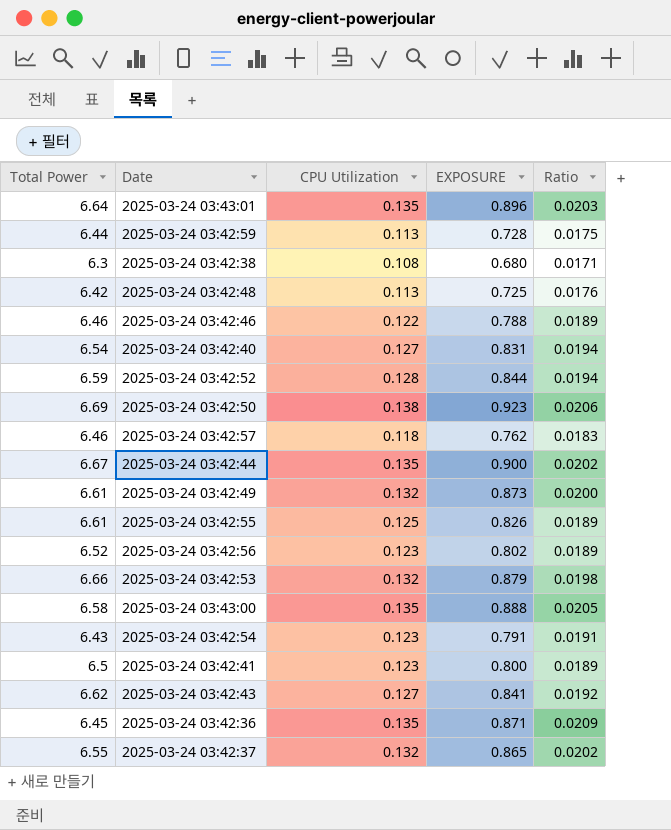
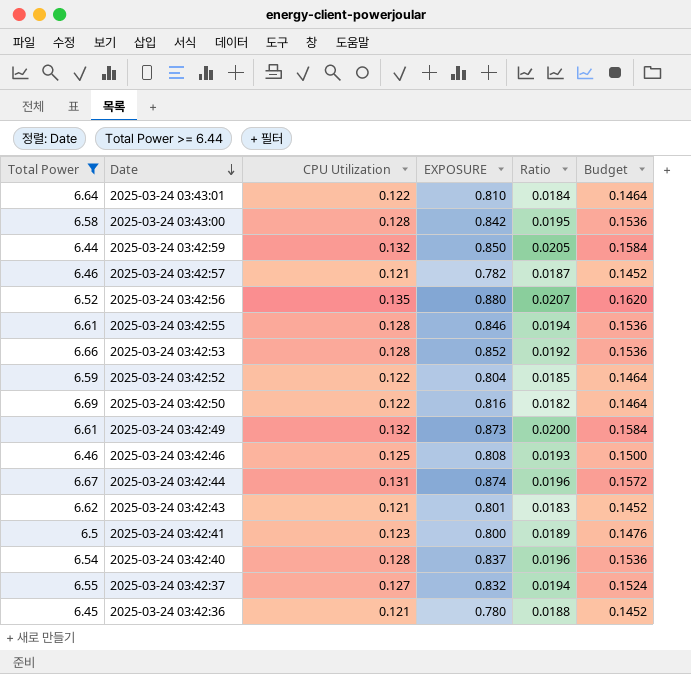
filter: none -> Total Power >= 6.44
row order: none -> Date descending
column Budget | formula: none -> [CPU Utilization] * 1.2
2025-03-24 03:43:01 | CPU Utilization: 0.135 -> 0.122
2025-03-24 03:43:01 | EXPOSURE: 0.896 -> 0.810
2025-03-24 03:43:01 | Ratio: 0.0203 -> 0.0184
2025-03-24 03:43:00 | CPU Utilization: 0.135 -> 0.128
2025-03-24 03:43:00 | EXPOSURE: 0.888 -> 0.842
2025-03-24 03:43:00 | Ratio: 0.0205 -> 0.0195
2025-03-24 03:42:59 | CPU Utilization: 0.113 -> 0.132
2025-03-24 03:42:59 | EXPOSURE: 0.728 -> 0.850
2025-03-24 03:42:59 | Ratio: 0.0175 -> 0.0205
2025-03-24 03:42:57 | CPU Utilization: 0.118 -> 0.121
2025-03-24 03:42:57 | EXPOSURE: 0.762 -> 0.782
2025-03-24 03:42:57 | Ratio: 0.0183 -> 0.0187
2025-03-24 03:42:56 | CPU Utilization: 0.123 -> 0.135
2025-03-24 03:42:56 | EXPOSURE: 0.802 -> 0.880
2025-03-24 03:42:56 | Ratio: 0.0189 -> 0.0207
2025-03-24 03:42:55 | CPU Utilization: 0.125 -> 0.128
2025-03-24 03:42:55 | EXPOSURE: 0.826 -> 0.846
2025-03-24 03:42:55 | Ratio: 0.0189 -> 0.0194
2025-03-24 03:42:53 | CPU Utilization: 0.132 -> 0.128
2025-03-24 03:42:53 | EXPOSURE: 0.879 -> 0.852
2025-03-24 03:42:53 | Ratio: 0.0198 -> 0.0192
2025-03-24 03:42:52 | CPU Utilization: 0.128 -> 0.122
2025-03-24 03:42:52 | EXPOSURE: 0.844 -> 0.804
2025-03-24 03:42:52 | Ratio: 0.0194 -> 0.0185
2025-03-24 03:42:50 | CPU Utilization: 0.138 -> 0.122
2025-03-24 03:42:50 | EXPOSURE: 0.923 -> 0.816
2025-03-24 03:42:50 | Ratio: 0.0206 -> 0.0182
2025-03-24 03:42:46 | CPU Utilization: 0.122 -> 0.125
2025-03-24 03:42:46 | EXPOSURE: 0.788 -> 0.808
2025-03-24 03:42:46 | Ratio: 0.0189 -> 0.0193
2025-03-24 03:42:44 | CPU Utilization: 0.135 -> 0.131
2025-03-24 03:42:44 | EXPOSURE: 0.900 -> 0.874
2025-03-24 03:42:44 | Ratio: 0.0202 -> 0.0196
2025-03-24 03:42:43 | CPU Utilization: 0.127 -> 0.121
2025-03-24 03:42:43 | EXPOSURE: 0.841 -> 0.801
2025-03-24 03:42:43 | Ratio: 0.0192 -> 0.0183
2025-03-24 03:42:40 | CPU Utilization: 0.127 -> 0.128
2025-03-24 03:42:40 | EXPOSURE: 0.831 -> 0.837
2025-03-24 03:42:40 | Ratio: 0.0194 -> 0.0196
2025-03-24 03:42:37 | CPU Utilization: 0.132 -> 0.127
2025-03-24 03:42:37 | EXPOSURE: 0.865 -> 0.832
2025-03-24 03:42:37 | Ratio: 0.0202 -> 0.0194
2025-03-24 03:42:36 | CPU Utilization: 0.135 -> 0.121
2025-03-24 03:42:36 | EXPOSURE: 0.871 -> 0.780
2025-03-24 03:42:36 | Ratio: 0.0209 -> 0.0188

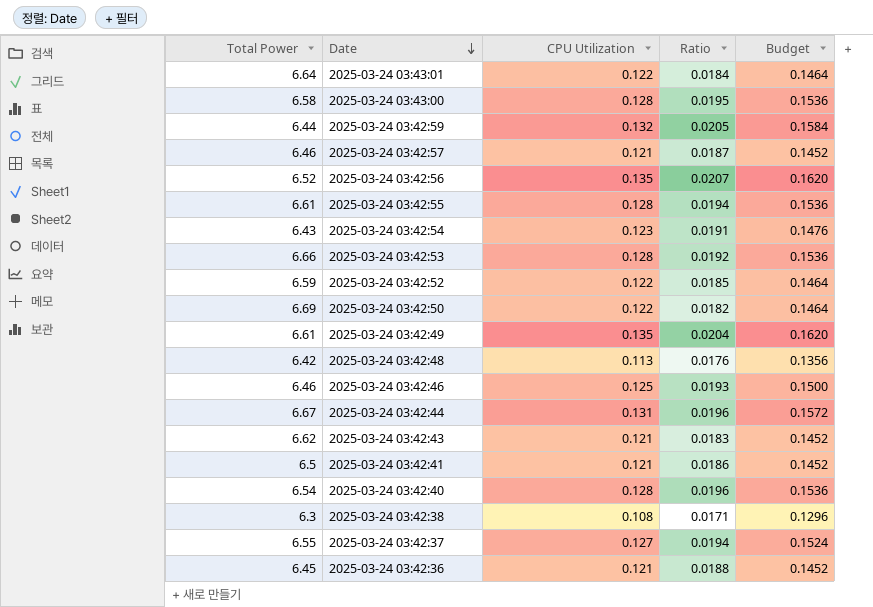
filter: Total Power >= 6.44 -> none
column EXPOSURE | formula: [Total Power] * [CPU Utilization] -> none
2025-03-24 03:42:49 | CPU Utilization: 0.132 -> 0.135
2025-03-24 03:42:49 | Ratio: 0.0200 -> 0.0204
2025-03-24 03:42:49 | Budget: 0.1584 -> 0.1620
2025-03-24 03:42:41 | CPU Utilization: 0.123 -> 0.121
2025-03-24 03:42:41 | Ratio: 0.0189 -> 0.0186
2025-03-24 03:42:41 | Budget: 0.1476 -> 0.1452

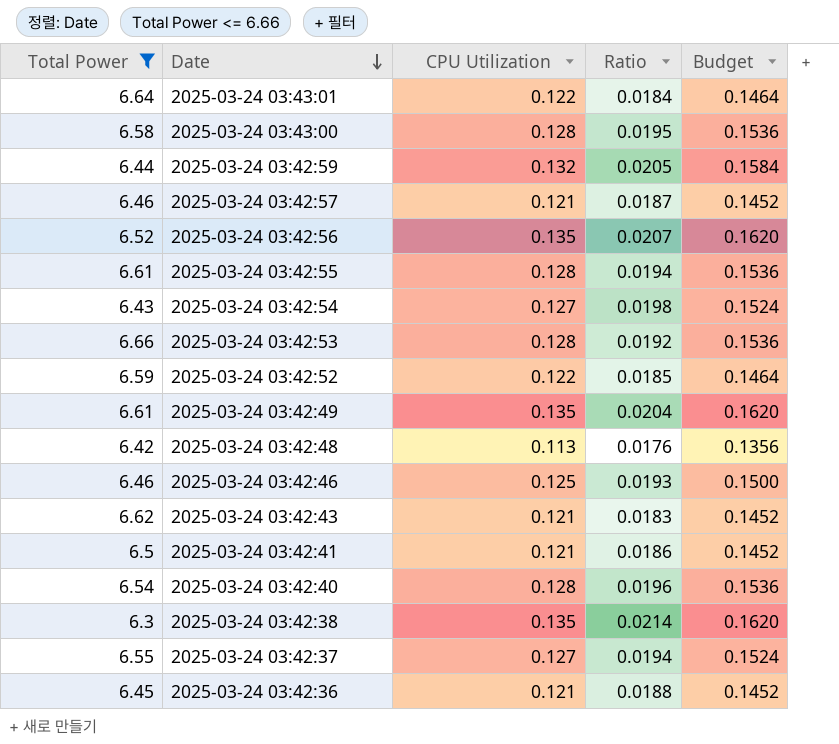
filter: none -> Total Power <= 6.66
2025-03-24 03:42:54 | CPU Utilization: 0.123 -> 0.127
2025-03-24 03:42:54 | Ratio: 0.0191 -> 0.0198
2025-03-24 03:42:54 | Budget: 0.1476 -> 0.1524
2025-03-24 03:42:38 | CPU Utilization: 0.108 -> 0.135
2025-03-24 03:42:38 | Ratio: 0.0171 -> 0.0214
2025-03-24 03:42:38 | Budget: 0.1296 -> 0.1620

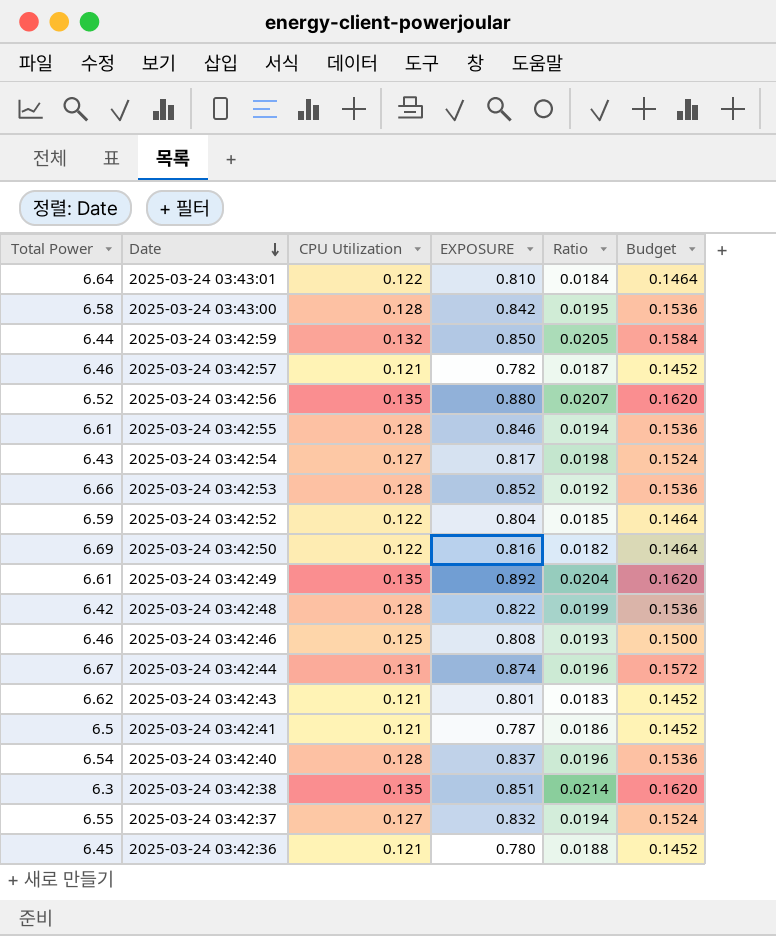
filter: Total Power <= 6.66 -> none
column EXPOSURE | formula: none -> [Total Power] * [CPU Utilization]
2025-03-24 03:42:48 | CPU Utilization: 0.113 -> 0.128
2025-03-24 03:42:48 | Ratio: 0.0176 -> 0.0199
2025-03-24 03:42:48 | Budget: 0.1356 -> 0.1536

